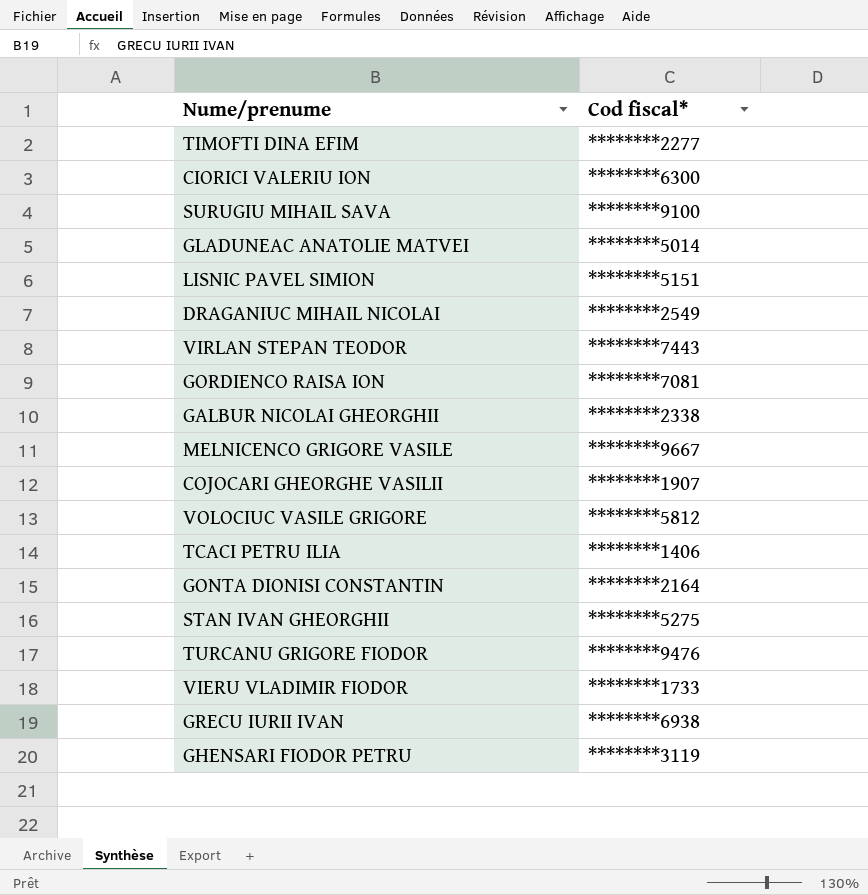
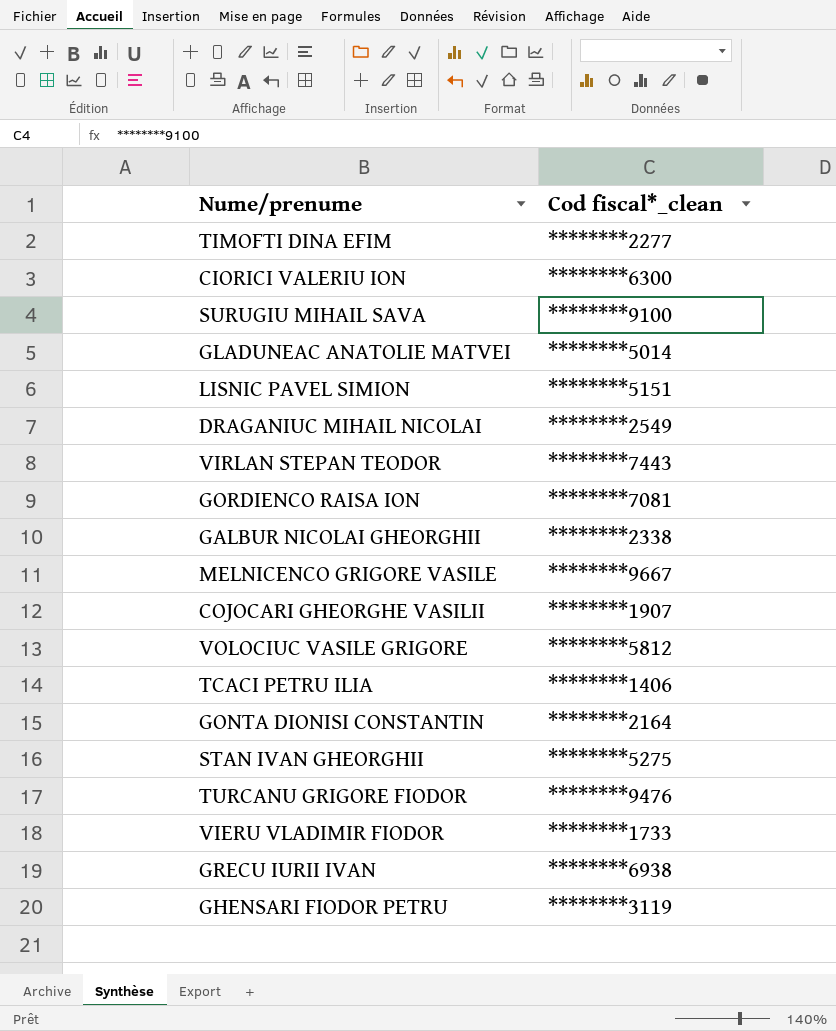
column name: Cod fiscal* -> Cod fiscal*_clean

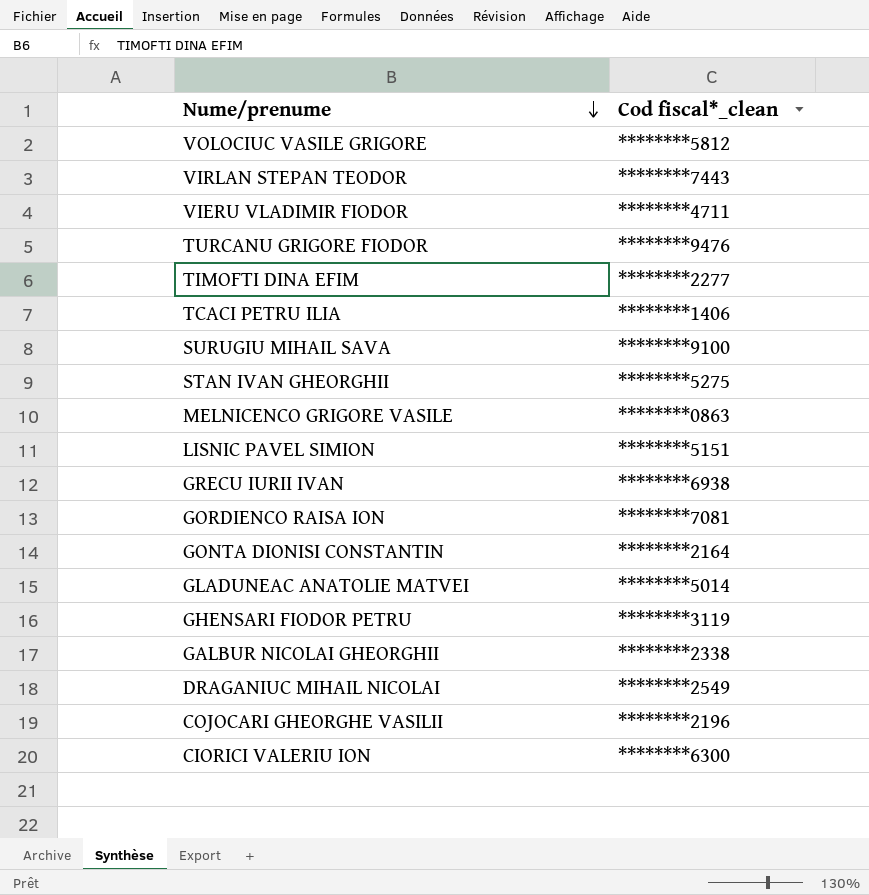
row order: none -> Nume/prenume descending
VIERU VLADIMIR FIODOR | Cod fiscal*_clean: ********1733 -> ********4711
MELNICENCO GRIGORE VASILE | Cod fiscal*_clean: ********9667 -> ********0863
COJOCARI GHEORGHE VASILII | Cod fiscal*_clean: ********1907 -> ********2196

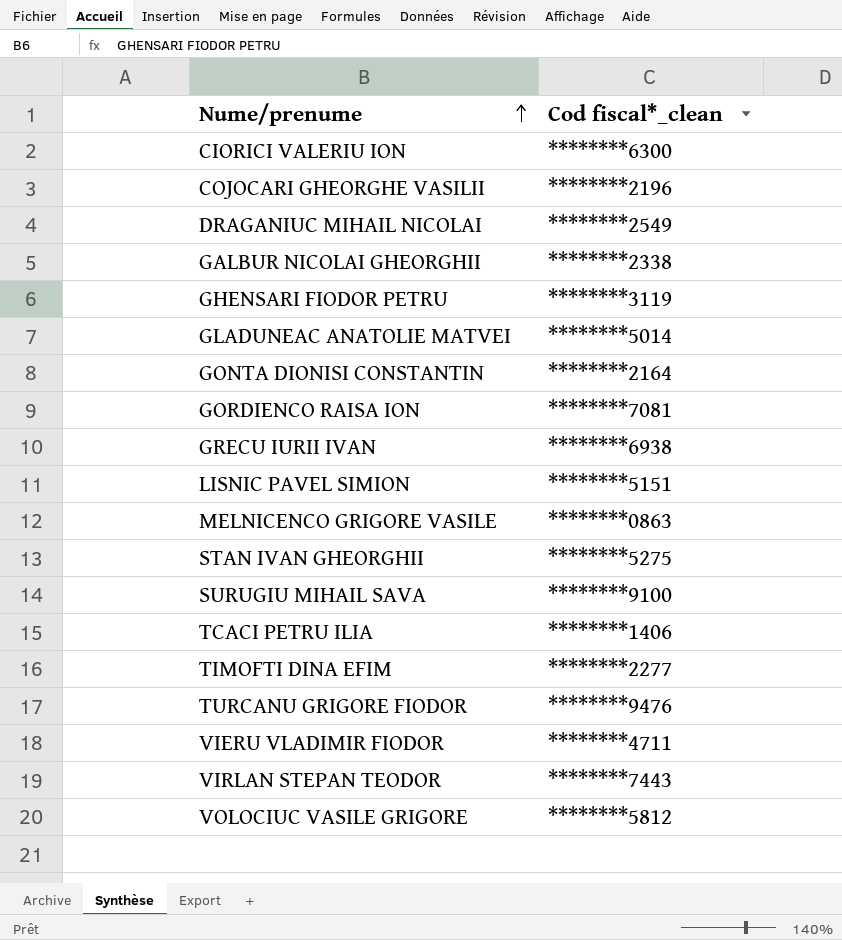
row order: Nume/prenume descending -> Nume/prenume ascending

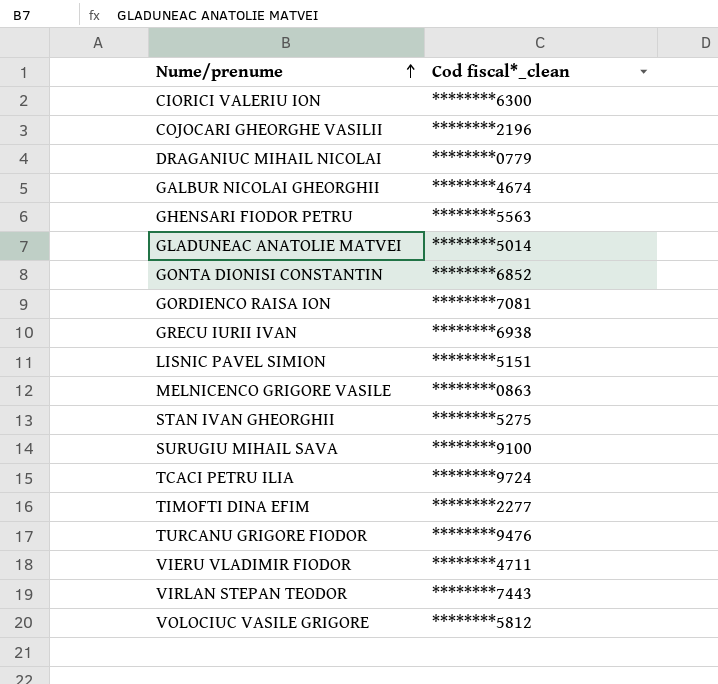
DRAGANIUC MIHAIL NICOLAI | Cod fiscal*_clean: ********2549 -> ********0779
GALBUR NICOLAI GHEORGHII | Cod fiscal*_clean: ********2338 -> ********4674
GHENSARI FIODOR PETRU | Cod fiscal*_clean: ********3119 -> ********5563
GONTA DIONISI CONSTANTIN | Cod fiscal*_clean: ********2164 -> ********6852
TCACI PETRU ILIA | Cod fiscal*_clean: ********1406 -> ********9724

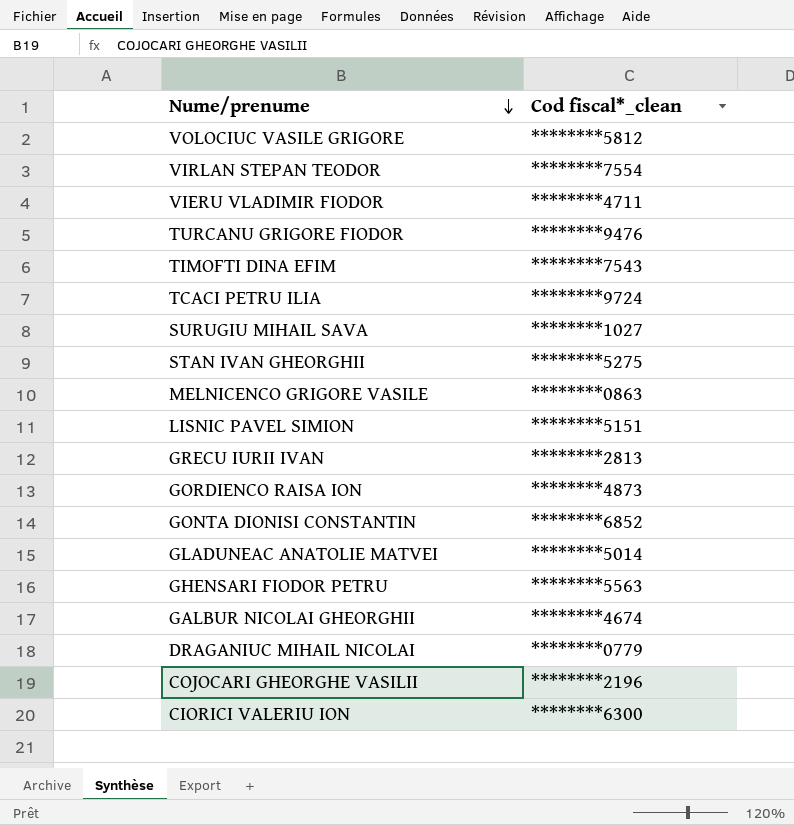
row order: Nume/prenume ascending -> Nume/prenume descending
VIRLAN STEPAN TEODOR | Cod fiscal*_clean: ********7443 -> ********7554
TIMOFTI DINA EFIM | Cod fiscal*_clean: ********2277 -> ********7543
SURUGIU MIHAIL SAVA | Cod fiscal*_clean: ********9100 -> ********1027
GRECU IURII IVAN | Cod fiscal*_clean: ********6938 -> ********2813
GORDIENCO RAISA ION | Cod fiscal*_clean: ********7081 -> ********4873

